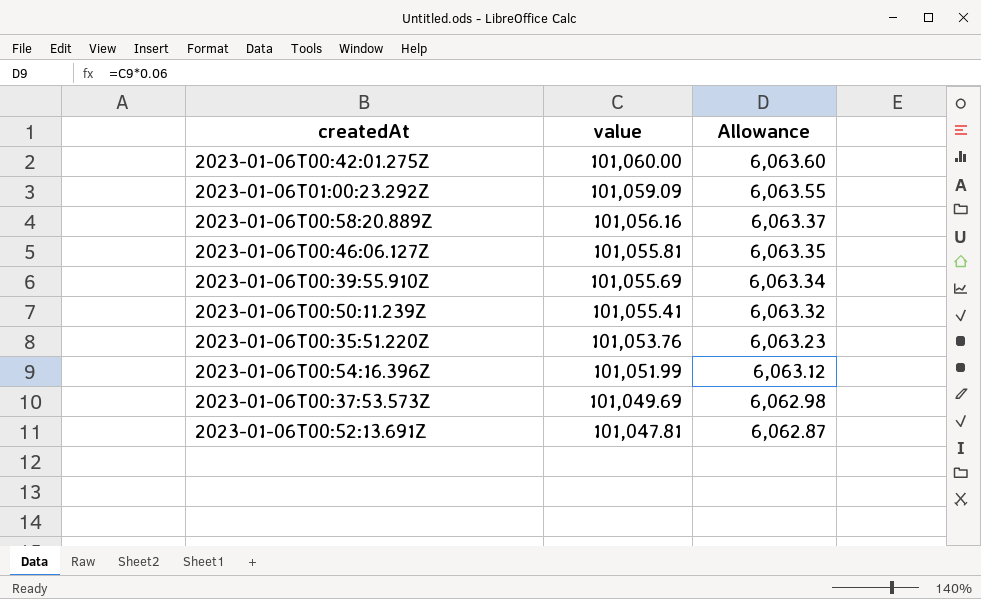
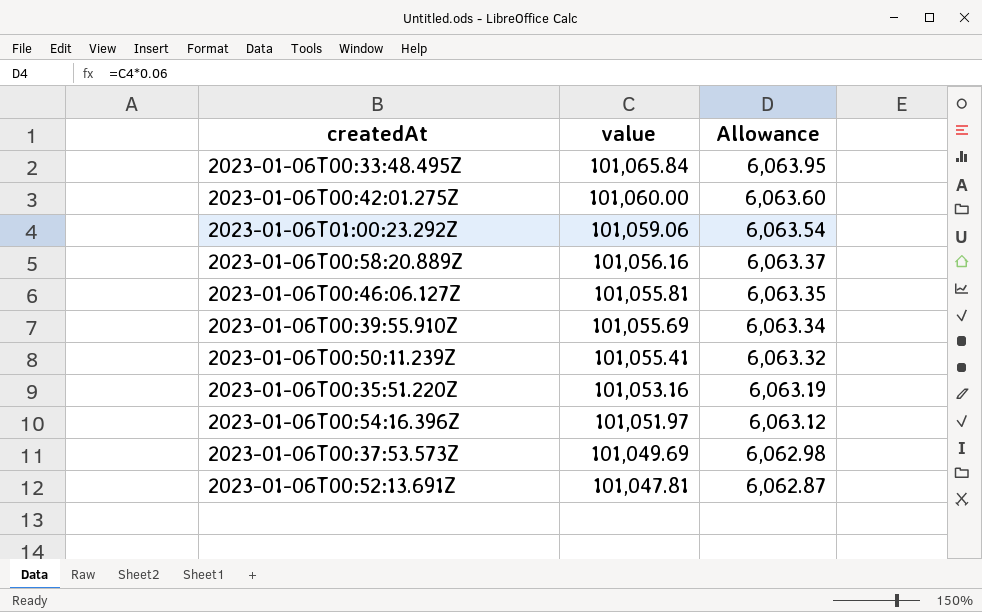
row 2023-01-06T00:33:48.495Z: none -> 101,065.84 | 6,063.95
2023-01-06T01:00:23.292Z | value: 101,059.09 -> 101,059.06
2023-01-06T01:00:23.292Z | Allowance: 6,063.55 -> 6,063.54
2023-01-06T00:35:51.220Z | value: 101,053.76 -> 101,053.16
2023-01-06T00:35:51.220Z | Allowance: 6,063.23 -> 6,063.19
2023-01-06T00:54:16.396Z | value: 101,051.99 -> 101,051.97

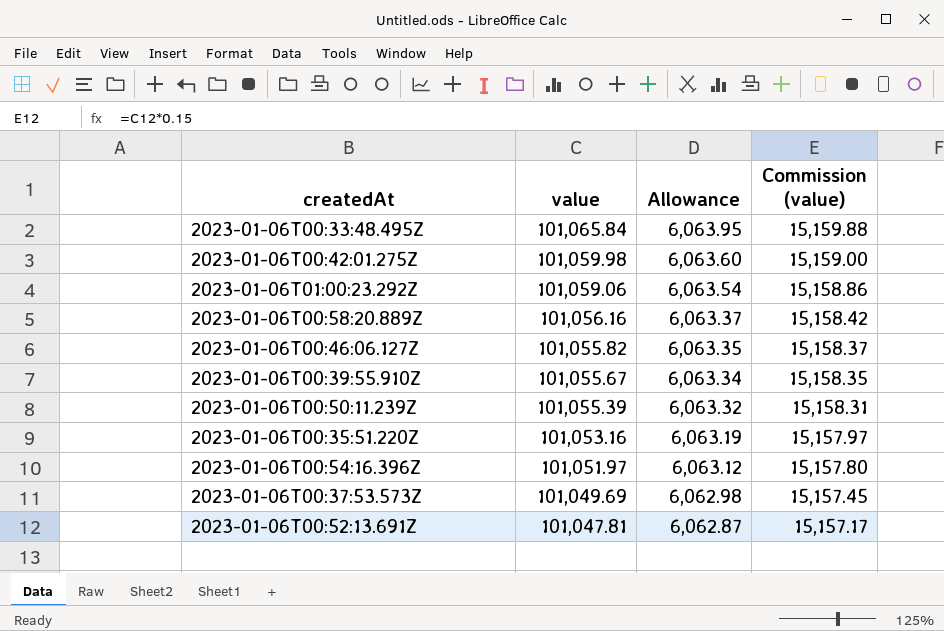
column Commission (value) | formula: none -> [value] * 0.15
2023-01-06T00:42:01.275Z | value: 101,060.00 -> 101,059.98
2023-01-06T00:46:06.127Z | value: 101,055.81 -> 101,055.82
2023-01-06T00:39:55.910Z | value: 101,055.69 -> 101,055.67
2023-01-06T00:50:11.239Z | value: 101,055.41 -> 101,055.39

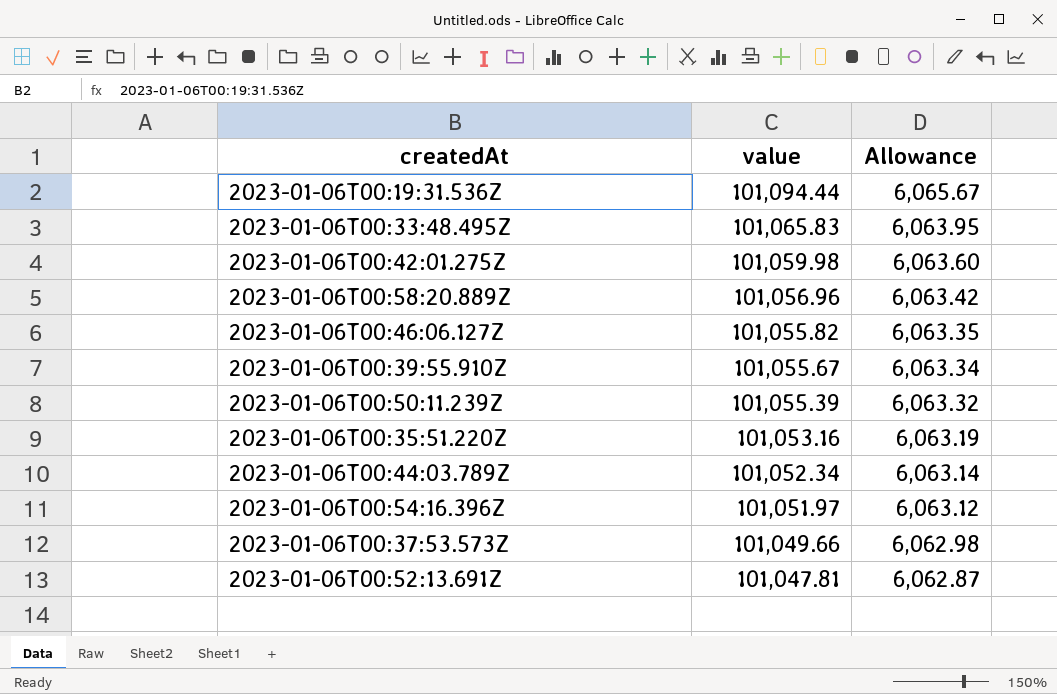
column Commission (value) | formula: [value] * 0.15 -> none
row 2023-01-06T01:00:23.292Z: 101,059.06 | 6,063.54 | 15,158.86 -> none
row 2023-01-06T00:19:31.536Z: none -> 101,094.44 | 6,065.67
2023-01-06T00:33:48.495Z | value: 101,065.84 -> 101,065.83
2023-01-06T00:58:20.889Z | value: 101,056.16 -> 101,056.96
2023-01-06T00:58:20.889Z | Allowance: 6,063.37 -> 6,063.42
row 2023-01-06T00:44:03.789Z: none -> 101,052.34 | 6,063.14
2023-01-06T00:37:53.573Z | value: 101,049.69 -> 101,049.66

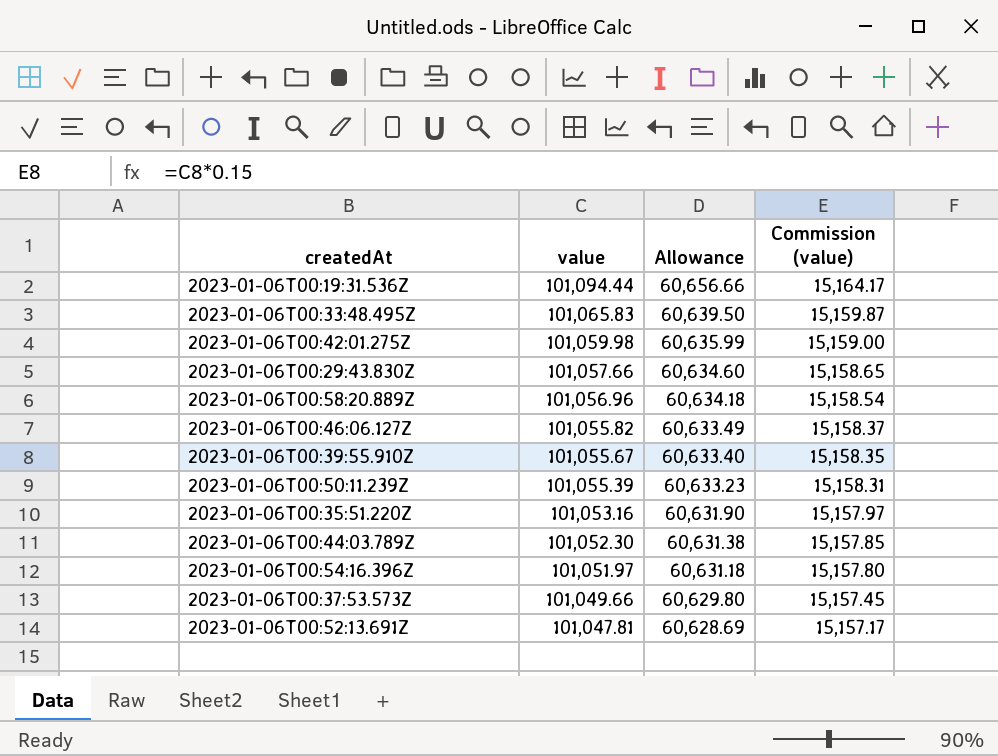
column Allowance | formula: [value] * 0.06 -> [value] * 0.6
column Commission (value) | formula: none -> [value] * 0.15
row 2023-01-06T00:29:43.830Z: none -> 101,057.66 | 60,634.60 | 15,158.65
2023-01-06T00:44:03.789Z | value: 101,052.34 -> 101,052.30

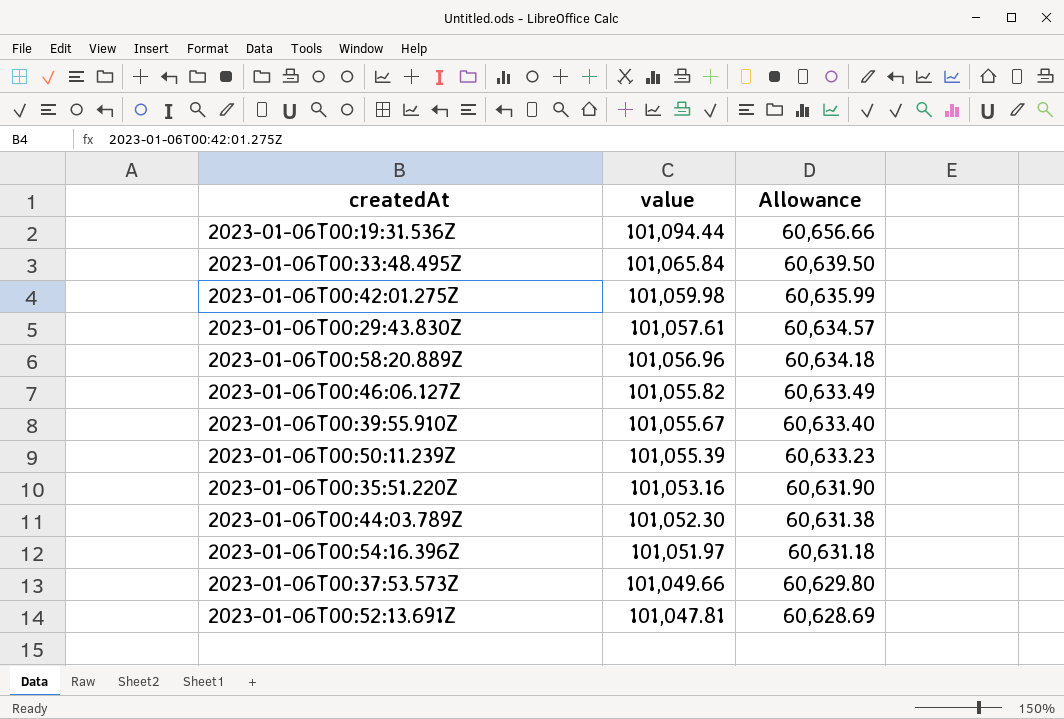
column Commission (value) | formula: [value] * 0.15 -> none
2023-01-06T00:33:48.495Z | value: 101,065.83 -> 101,065.84
2023-01-06T00:29:43.830Z | value: 101,057.66 -> 101,057.61
2023-01-06T00:29:43.830Z | Allowance: 60,634.60 -> 60,634.57

